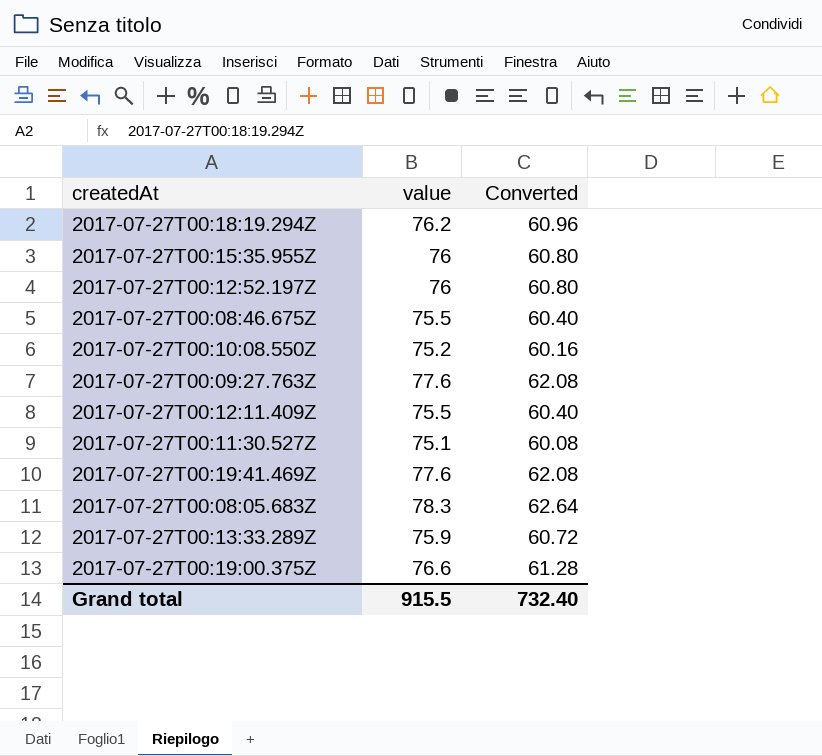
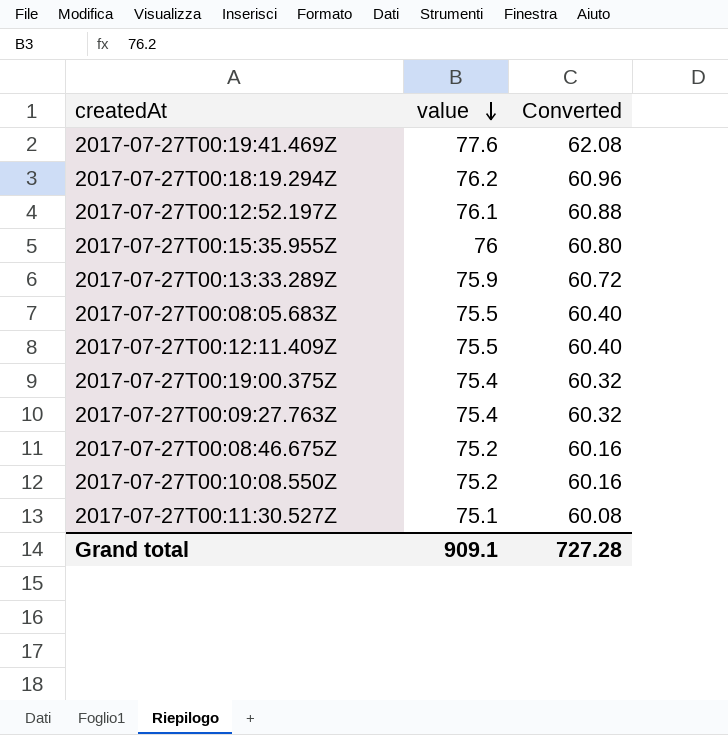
row order: none -> value descending
2017-07-27T00:12:52.197Z | value: 76 -> 76.1
2017-07-27T00:12:52.197Z | Converted: 60.80 -> 60.88
2017-07-27T00:08:05.683Z | value: 78.3 -> 75.5
2017-07-27T00:08:05.683Z | Converted: 62.64 -> 60.40
2017-07-27T00:19:00.375Z | value: 76.6 -> 75.4
2017-07-27T00:19:00.375Z | Converted: 61.28 -> 60.32
2017-07-27T00:09:27.763Z | value: 77.6 -> 75.4
2017-07-27T00:09:27.763Z | Converted: 62.08 -> 60.32
2017-07-27T00:08:46.675Z | value: 75.5 -> 75.2
2017-07-27T00:08:46.675Z | Converted: 60.40 -> 60.16
Grand total | value: 915.5 -> 909.1
Grand total | Converted: 732.40 -> 727.28

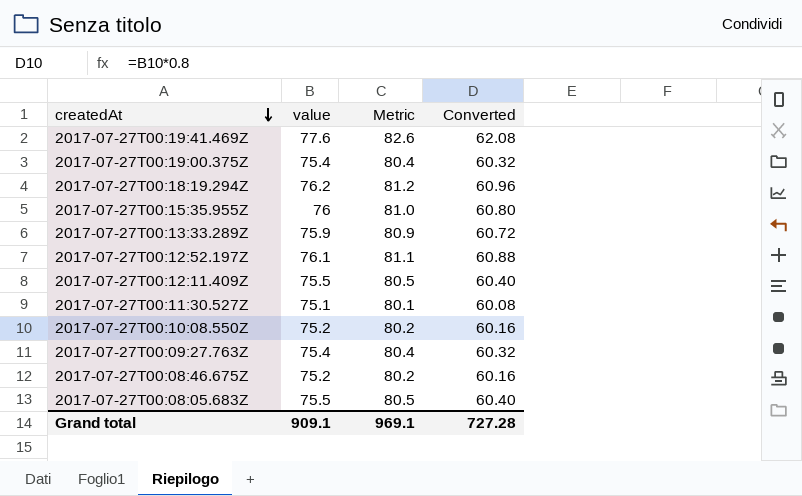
row order: value descending -> createdAt descending
column Metric | formula: none -> [value] + 5

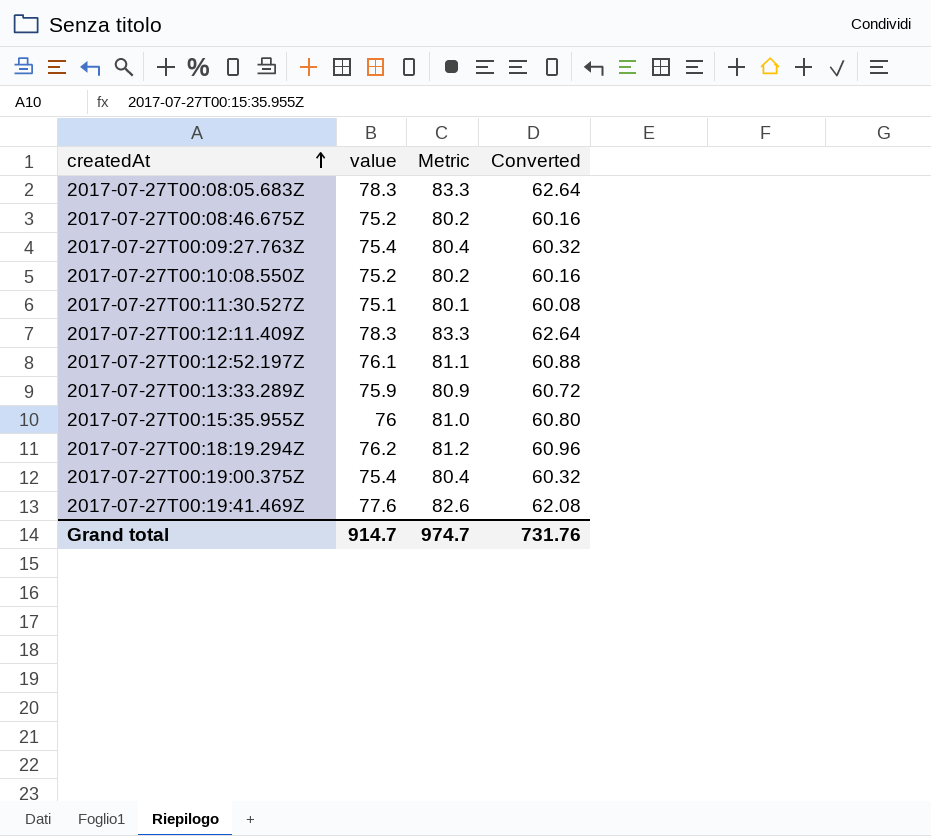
row order: createdAt descending -> createdAt ascending
2017-07-27T00:08:05.683Z | value: 75.5 -> 78.3
2017-07-27T00:08:05.683Z | Metric: 80.5 -> 83.3
2017-07-27T00:08:05.683Z | Converted: 60.40 -> 62.64
2017-07-27T00:12:11.409Z | value: 75.5 -> 78.3
2017-07-27T00:12:11.409Z | Metric: 80.5 -> 83.3
2017-07-27T00:12:11.409Z | Converted: 60.40 -> 62.64
Grand total | value: 909.1 -> 914.7
Grand total | Metric: 969.1 -> 974.7
Grand total | Converted: 727.28 -> 731.76

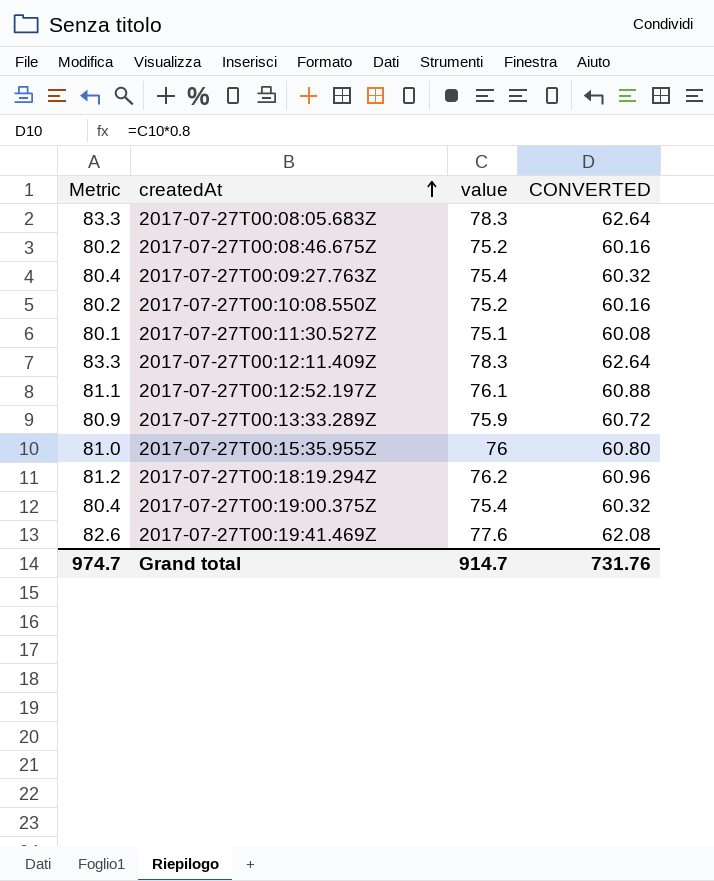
column Metric | position: 3 -> 1
column name: Converted -> CONVERTED

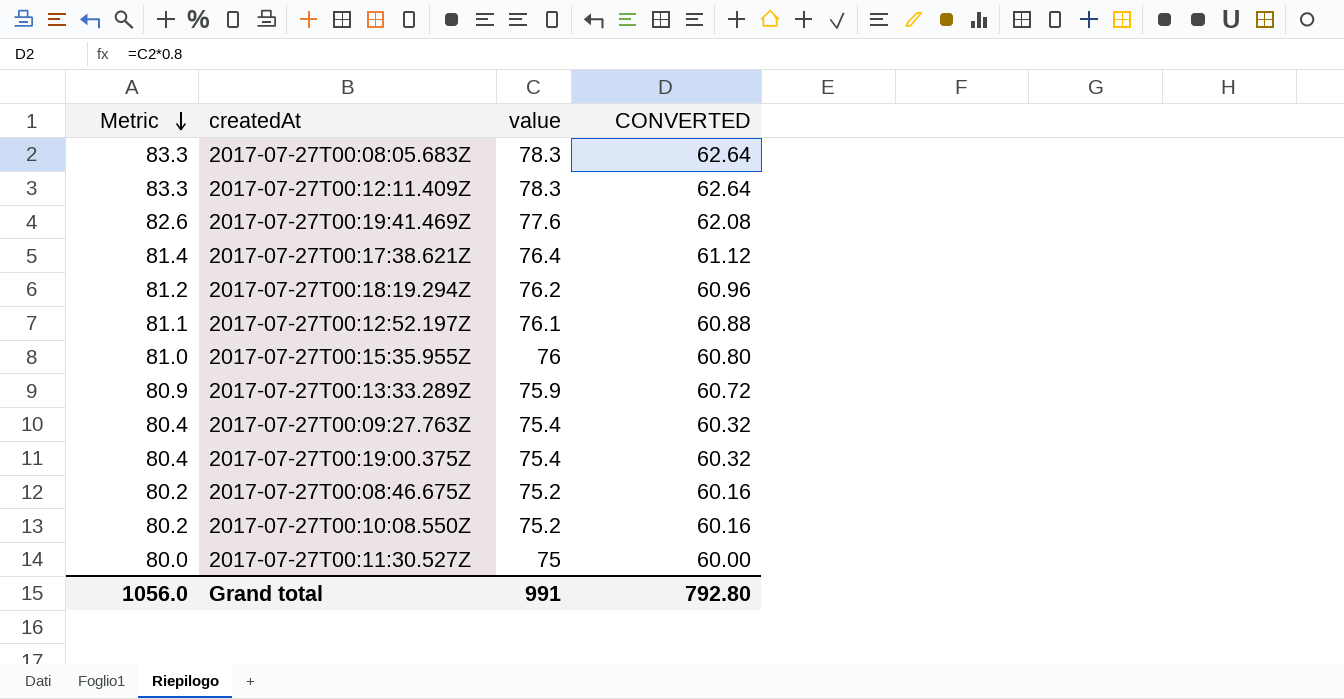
row order: createdAt ascending -> Metric descending
row 2017-07-27T00:17:38.621Z: none -> 81.4 | 76.4 | 61.12
2017-07-27T00:11:30.527Z | Metric: 80.1 -> 80.0
2017-07-27T00:11:30.527Z | value: 75.1 -> 75
2017-07-27T00:11:30.527Z | CONVERTED: 60.08 -> 60.00
Grand total | Metric: 974.7 -> 1056.0
Grand total | value: 914.7 -> 991
Grand total | CONVERTED: 731.76 -> 792.80

